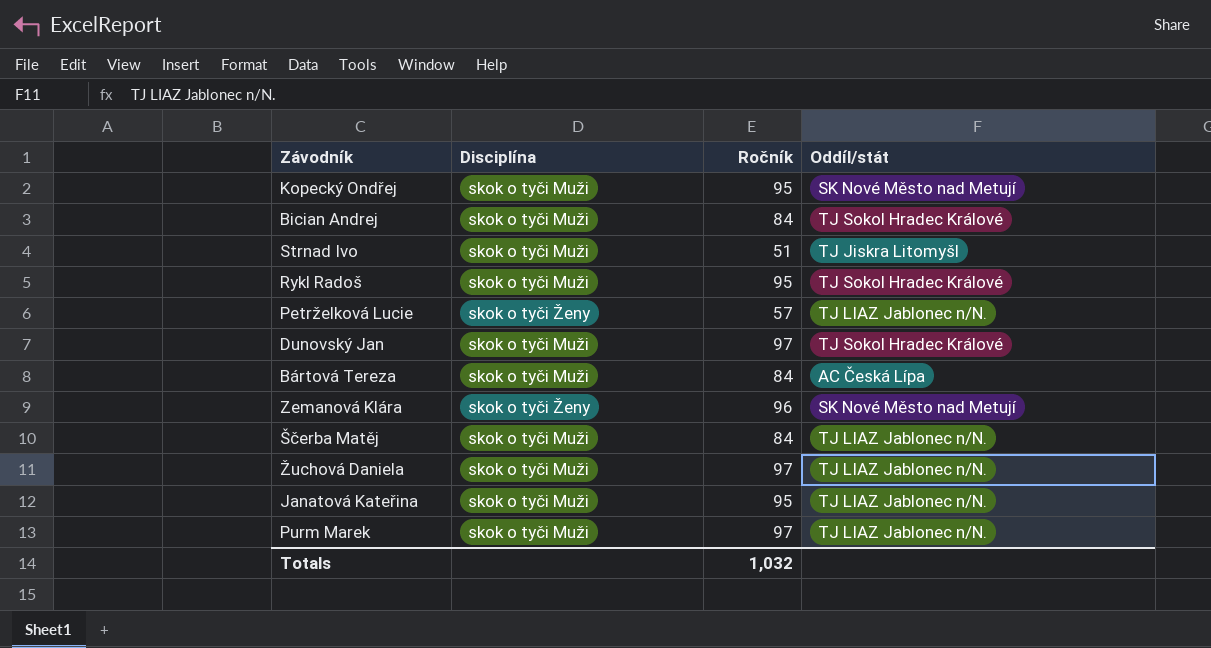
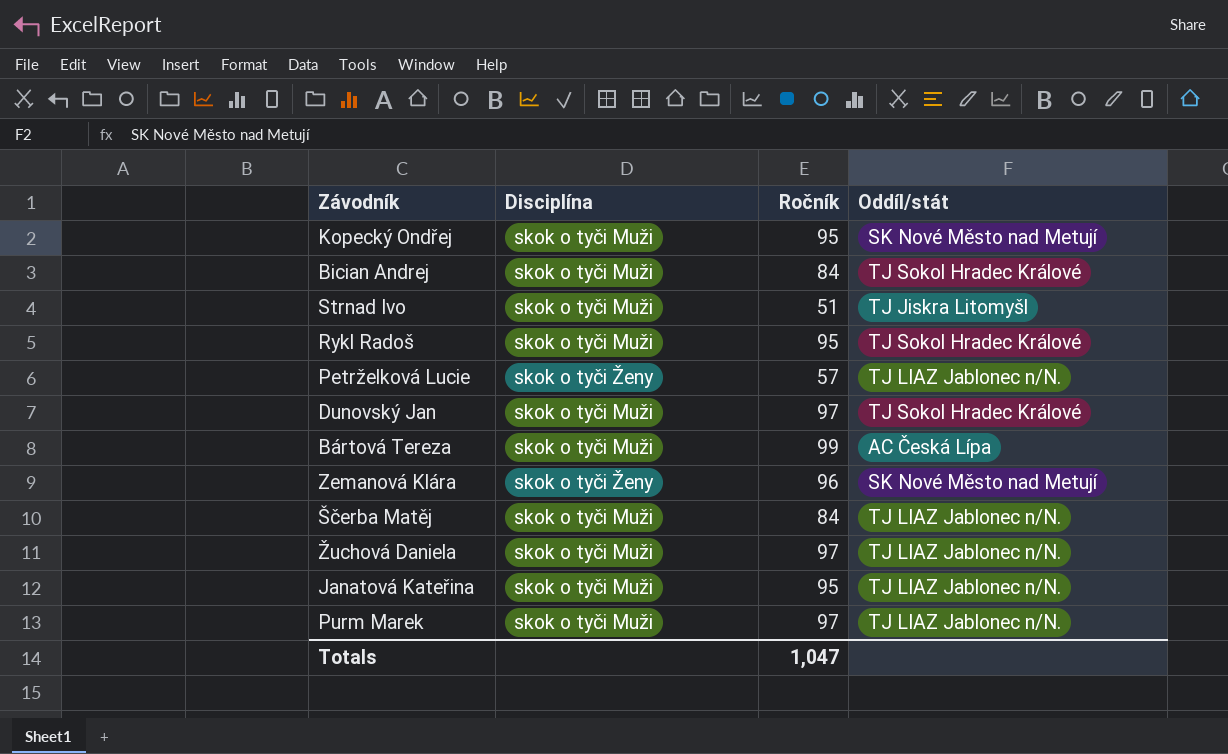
Bártová Tereza | Ročník: 84 -> 99
Totals | Ročník: 1,032 -> 1,047

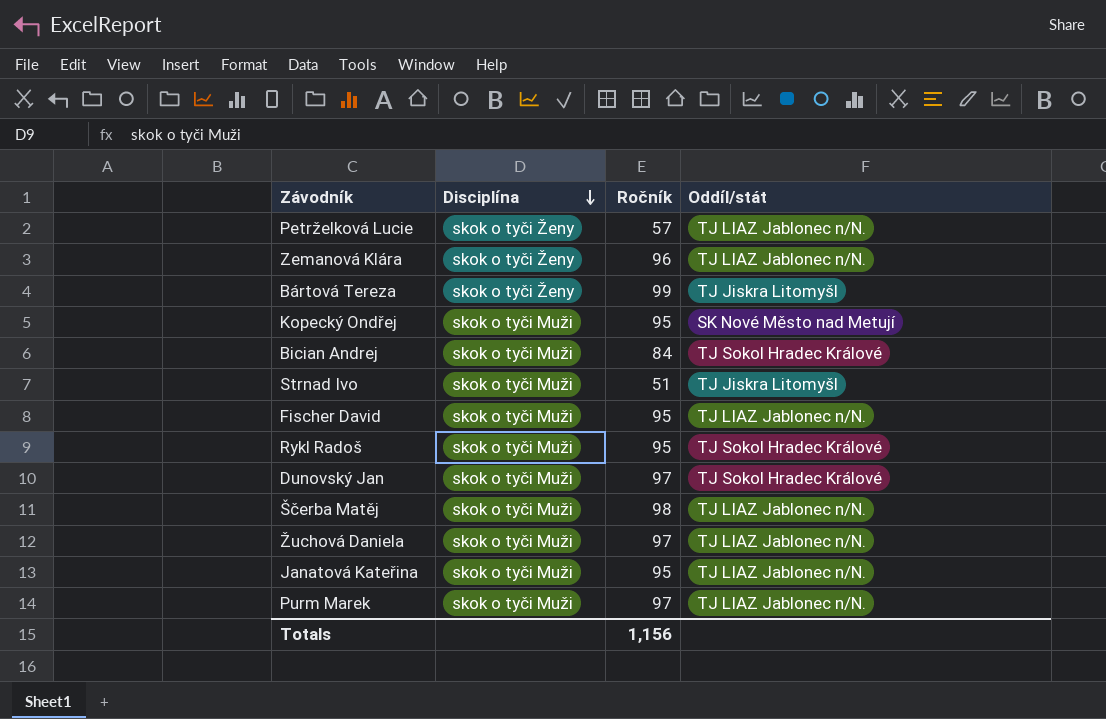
row order: none -> Disciplína descending
Zemanová Klára | Oddíl/stát: SK Nové Město nad Metují -> TJ LIAZ Jablonec n/N.
Bártová Tereza | Disciplína: skok o tyči Muži -> skok o tyči Ženy
Bártová Tereza | Oddíl/stát: AC Česká Lípa -> TJ Jiskra Litomyšl
row Fischer David: none -> skok o tyči Muži | 95 | TJ LIAZ Jablonec n/N.
Ščerba Matěj | Ročník: 84 -> 98
Totals | Ročník: 1,047 -> 1,156

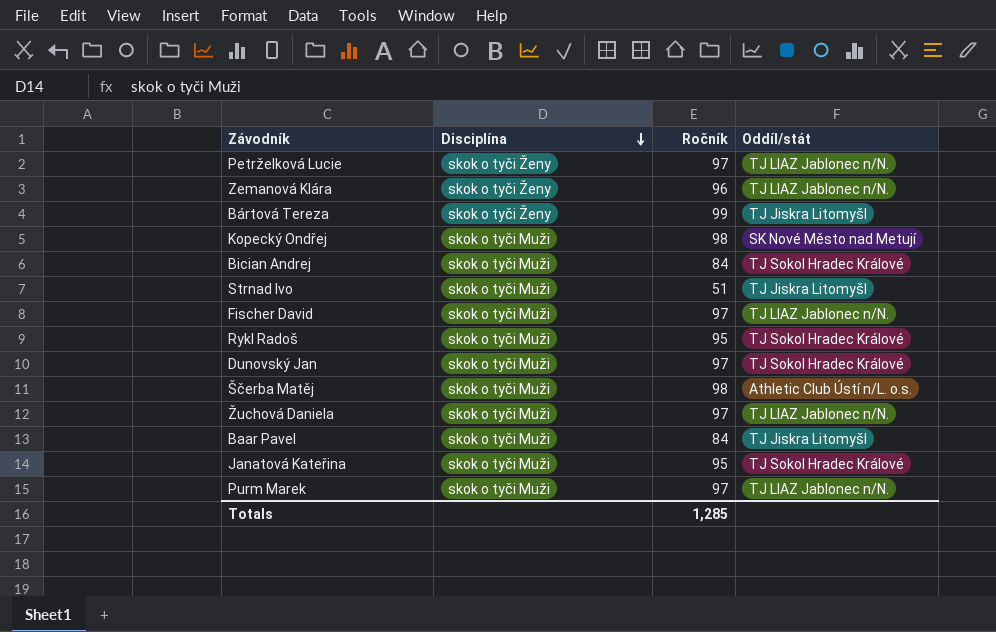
Petrželková Lucie | Ročník: 57 -> 97
Kopecký Ondřej | Ročník: 95 -> 98
Fischer David | Ročník: 95 -> 97
Ščerba Matěj | Oddíl/stát: TJ LIAZ Jablonec n/N. -> Athletic Club Ústí n/L. o.s.
row Baar Pavel: none -> skok o tyči Muži | 84 | TJ Jiskra Litomyšl
Janatová Kateřina | Oddíl/stát: TJ LIAZ Jablonec n/N. -> TJ Sokol Hradec Králové
Totals | Ročník: 1,156 -> 1,285

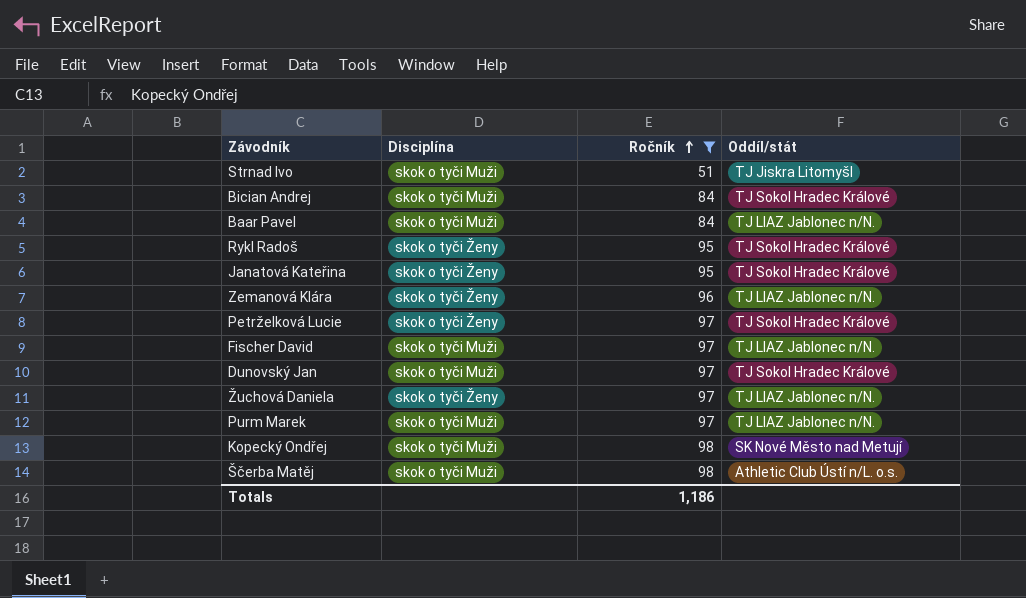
filter: none -> Ročník != 99
row order: Disciplína descending -> Ročník ascending
Baar Pavel | Oddíl/stát: TJ Jiskra Litomyšl -> TJ LIAZ Jablonec n/N.
Rykl Radoš | Disciplína: skok o tyči Muži -> skok o tyči Ženy
Janatová Kateřina | Disciplína: skok o tyči Muži -> skok o tyči Ženy
Petrželková Lucie | Oddíl/stát: TJ LIAZ Jablonec n/N. -> TJ Sokol Hradec Králové
Žuchová Daniela | Disciplína: skok o tyči Muži -> skok o tyči Ženy
Totals | Ročník: 1,285 -> 1,186

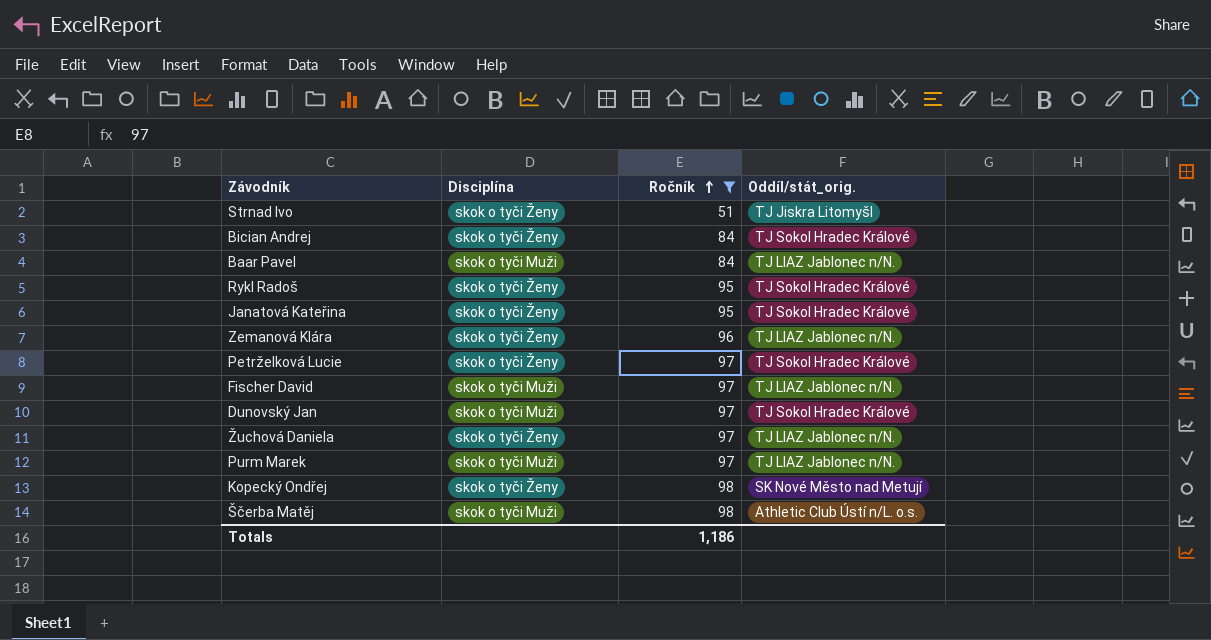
column name: Oddíl/stát -> Oddíl/stát_orig.
Strnad Ivo | Disciplína: skok o tyči Muži -> skok o tyči Ženy
Bician Andrej | Disciplína: skok o tyči Muži -> skok o tyči Ženy
Kopecký Ondřej | Disciplína: skok o tyči Muži -> skok o tyči Ženy

